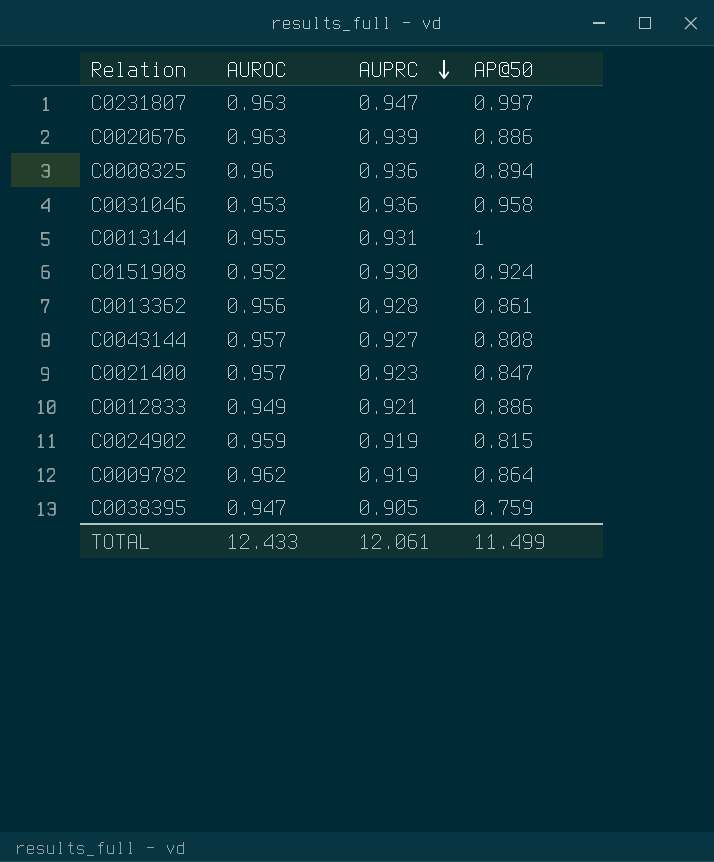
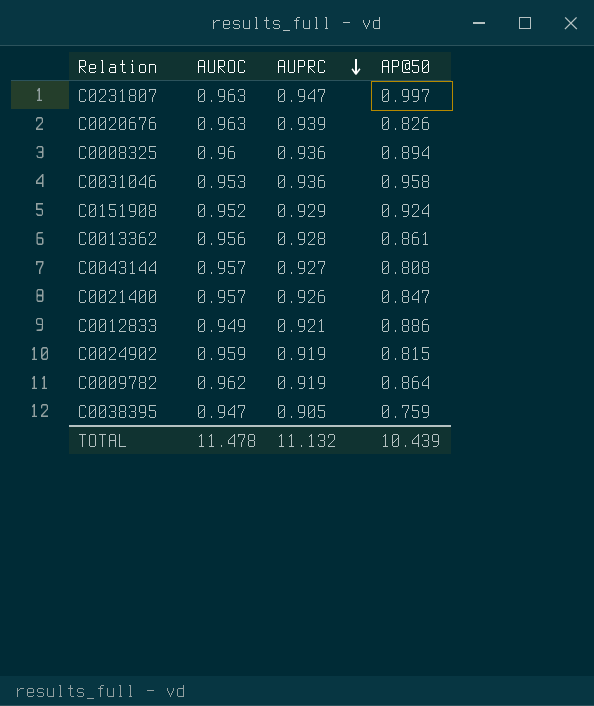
row C0013144: 0.955 | 0.931 | 1 -> none
C0020676 | AP@50: 0.886 -> 0.826
C0151908 | AUPRC: 0.930 -> 0.929
C0021400 | AUPRC: 0.923 -> 0.926
TOTAL | AUROC: 12.433 -> 11.478
TOTAL | AUPRC: 12.061 -> 11.132
TOTAL | AP@50: 11.499 -> 10.439

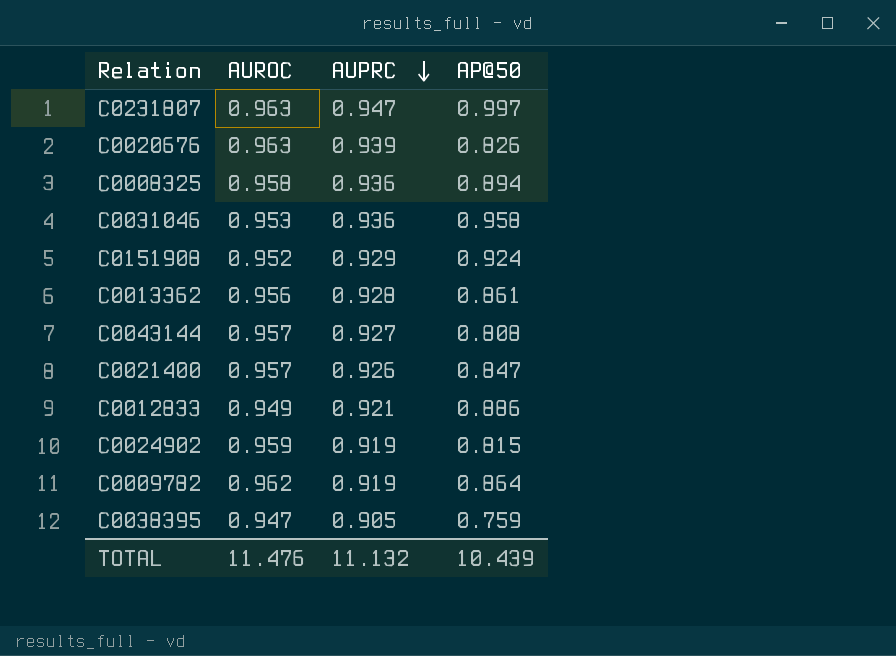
C0008325 | AUROC: 0.96 -> 0.958
TOTAL | AUROC: 11.478 -> 11.476

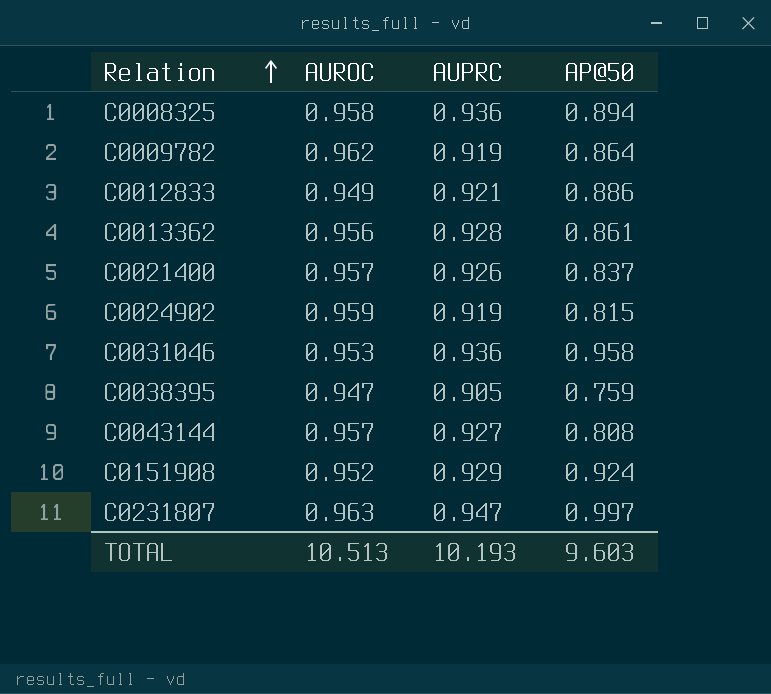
row order: AUPRC descending -> Relation ascending
row C0020676: 0.963 | 0.939 | 0.826 -> none
C0021400 | AP@50: 0.847 -> 0.837
TOTAL | AUROC: 11.476 -> 10.513
TOTAL | AUPRC: 11.132 -> 10.193
TOTAL | AP@50: 10.439 -> 9.603

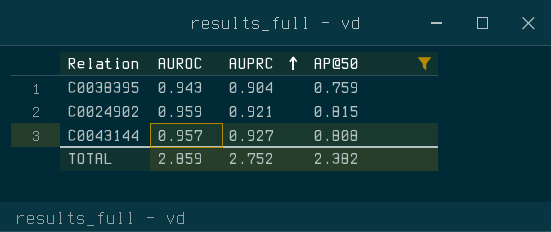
filter: none -> AP@50 <= 0.815
row order: Relation ascending -> AUPRC ascending
C0038395 | AUROC: 0.947 -> 0.943
C0038395 | AUPRC: 0.905 -> 0.904
C0024902 | AUPRC: 0.919 -> 0.921
TOTAL | AUROC: 10.513 -> 2.859
TOTAL | AUPRC: 10.193 -> 2.752
TOTAL | AP@50: 9.603 -> 2.382

